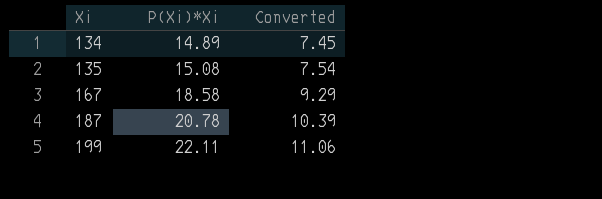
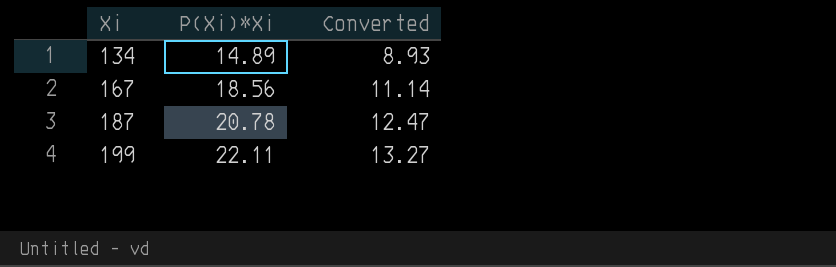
column Converted | formula: [P(Xi)*Xi] * 0.5 -> [P(Xi)*Xi] * 0.6
row 135: 15.08 | 7.54 -> none
167 | P(Xi)*Xi: 18.58 -> 18.56

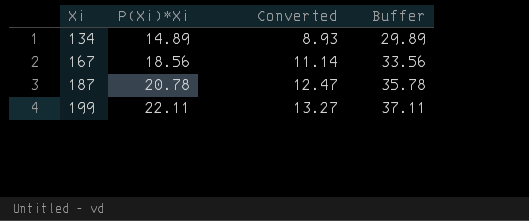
column Buffer | formula: none -> [P(Xi)*Xi] + 15

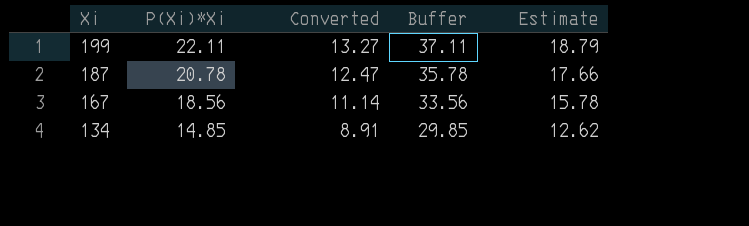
row order: Xi ascending -> Xi descending
column Estimate | formula: none -> [P(Xi)*Xi] * 0.85
134 | P(Xi)*Xi: 14.89 -> 14.85
134 | Converted: 8.93 -> 8.91
134 | Buffer: 29.89 -> 29.85

